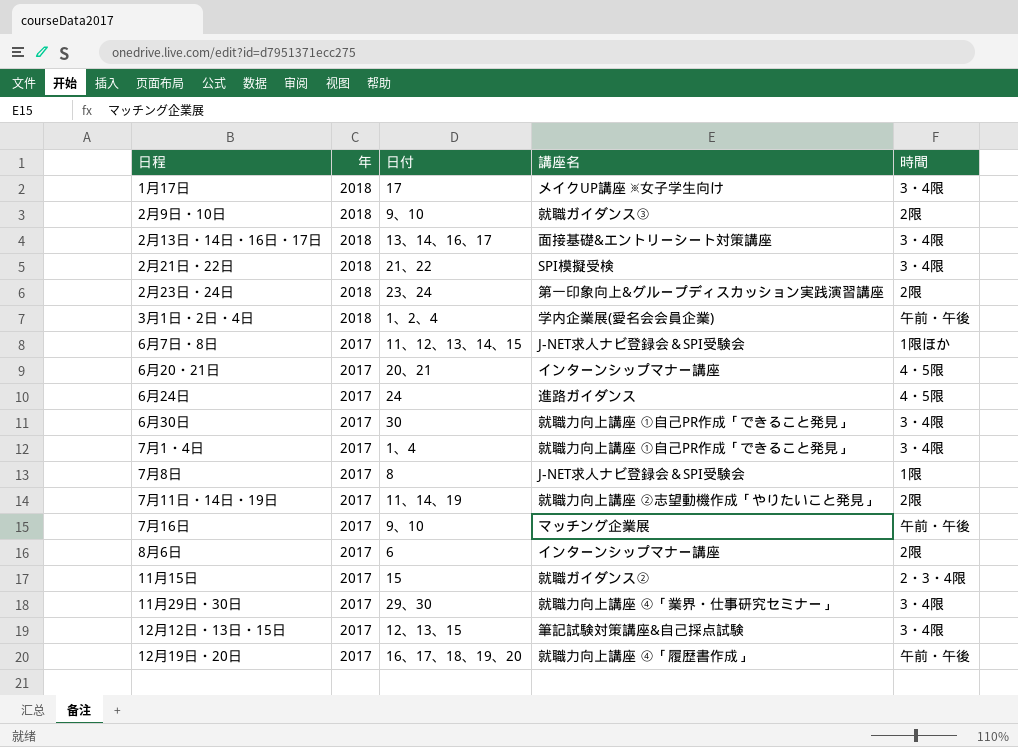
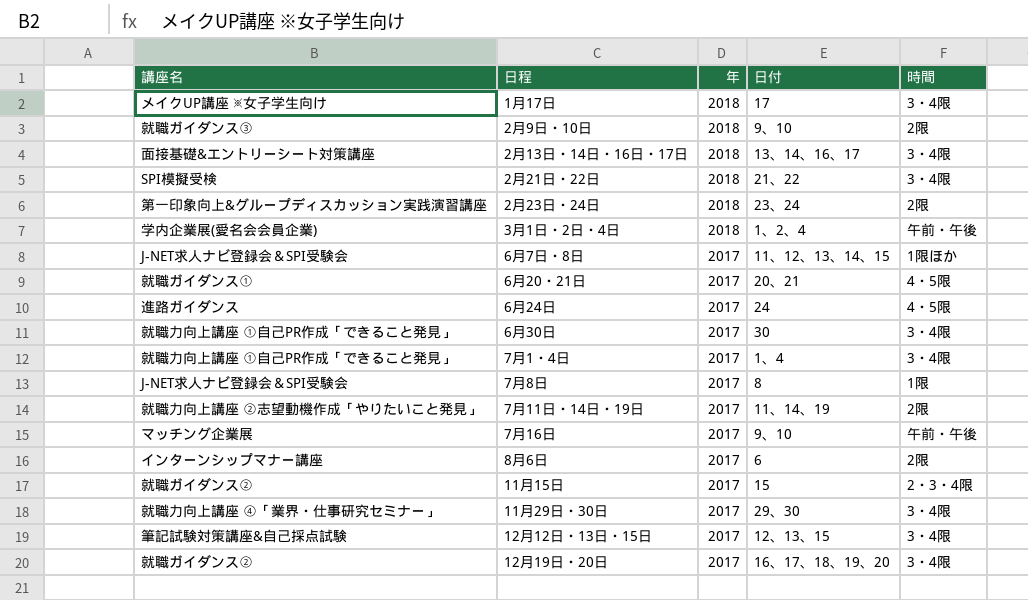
column 講座名 | position: 4 -> 1
6月20・21日 | 講座名: インターンシップマナー講座 -> 就職ガイダンス①
12月19日・20日 | 講座名: 就職力向上講座 ④「履歴書作成」 -> 就職ガイダンス②
12月19日・20日 | 時間: 午前・午後 -> 3・4限

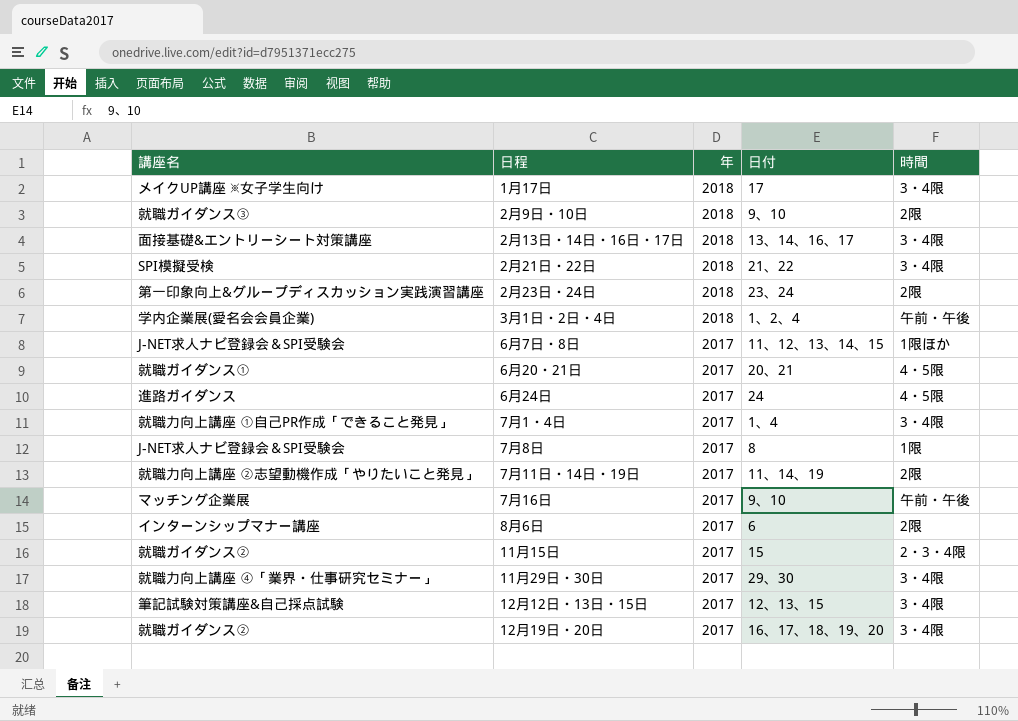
row 6月30日: 就職力向上講座 ①自己PR作成「できること発見」 | 2017 | 30 | 3・4限 -> none

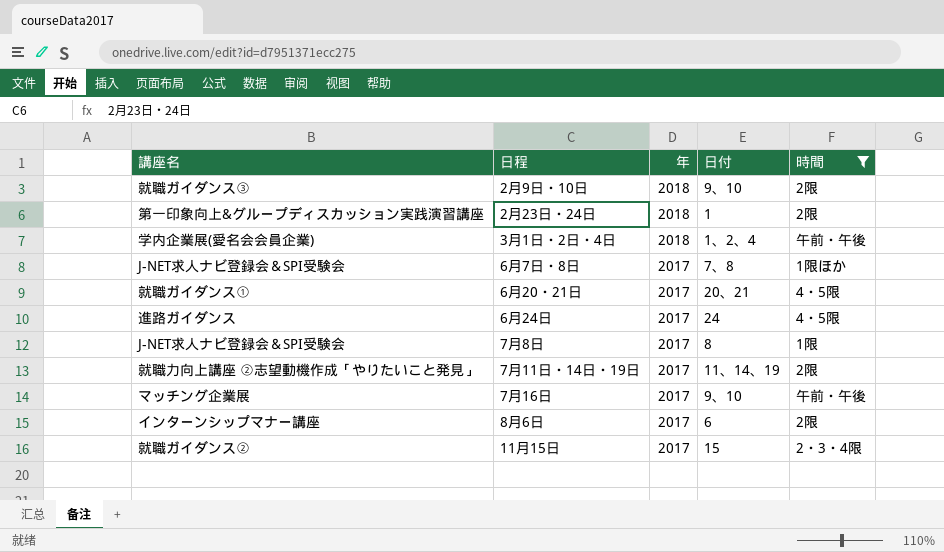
filter: none -> 時間 != 3・4限
2月23日・24日 | 日付: 23、24 -> 1
6月7日・8日 | 日付: 11、12、13、14、15 -> 7、8

